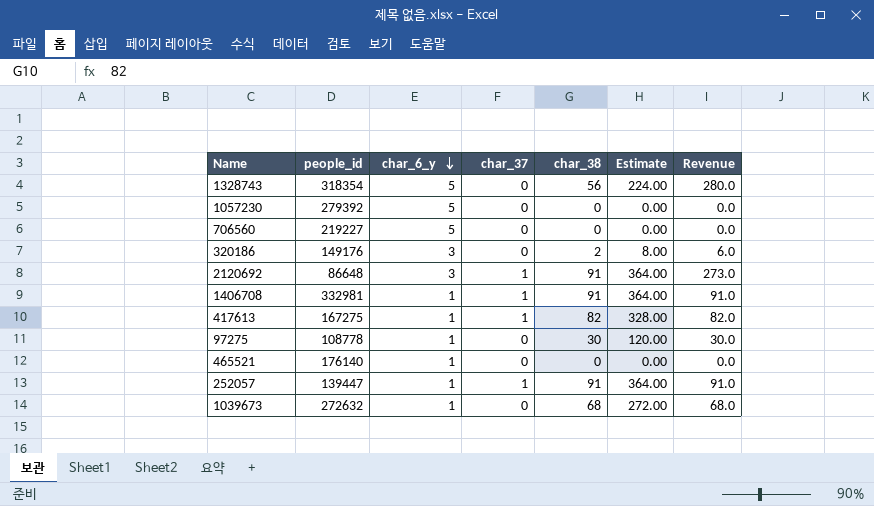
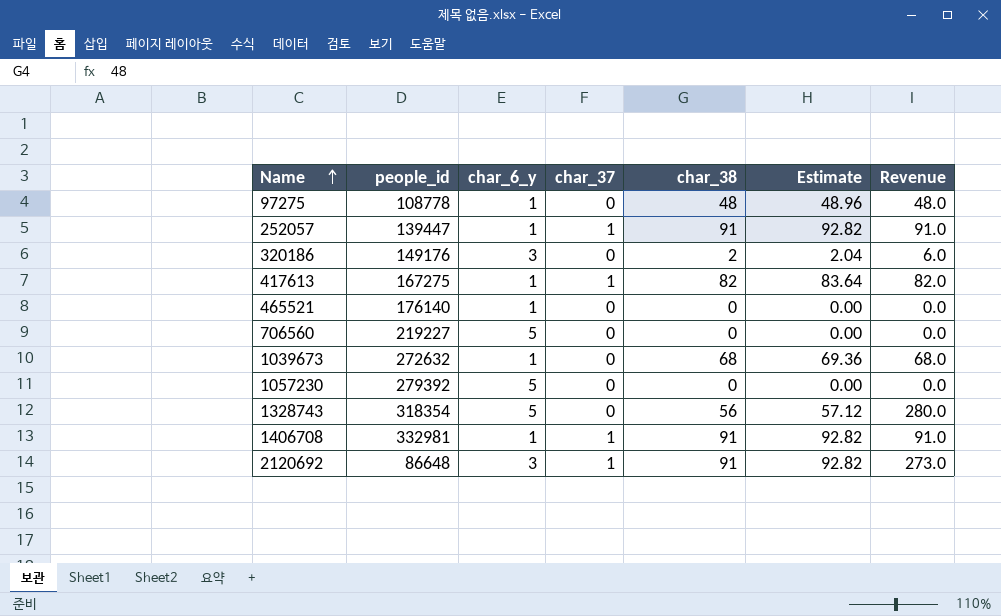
row order: char_6_y descending -> Name ascending
column Estimate | formula: [char_38] * 4 -> [char_38] * 1.02
97275 | char_38: 30 -> 48
97275 | Revenue: 30.0 -> 48.0

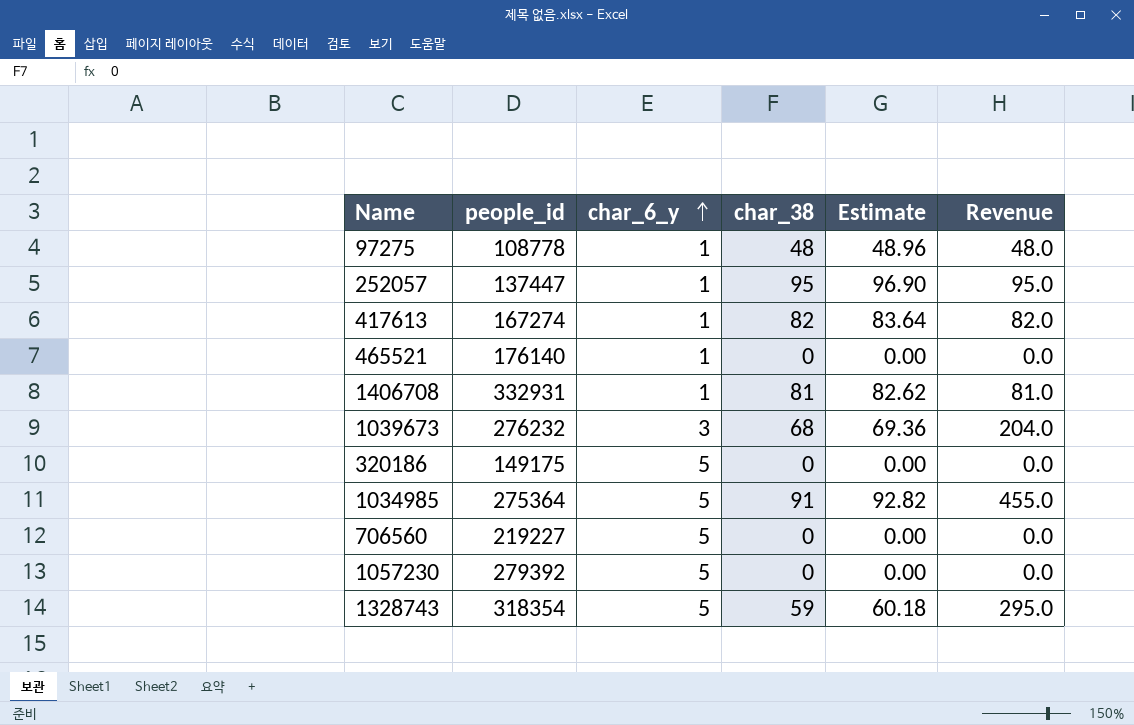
row order: Name ascending -> char_6_y ascending
column char_37 | position: 4 -> none
row 2120692: 86648 | 3 | 1 | 91 | 92.82 | 273.0 -> none
252057 | people_id: 139447 -> 137447
252057 | char_38: 91 -> 95
252057 | Estimate: 92.82 -> 96.90
252057 | Revenue: 91.0 -> 95.0
417613 | people_id: 167275 -> 167274
1406708 | people_id: 332981 -> 332931
1406708 | char_38: 91 -> 81
1406708 | Estimate: 92.82 -> 82.62
1406708 | Revenue: 91.0 -> 81.0
1039673 | people_id: 272632 -> 276232
1039673 | char_6_y: 1 -> 3
1039673 | Revenue: 68.0 -> 204.0
320186 | people_id: 149176 -> 149175
320186 | char_6_y: 3 -> 5
320186 | char_38: 2 -> 0
320186 | Estimate: 2.04 -> 0.00
320186 | Revenue: 6.0 -> 0.0
row 1034985: none -> 275364 | 5 | 91 | 92.82 | 455.0
1328743 | char_38: 56 -> 59
1328743 | Estimate: 57.12 -> 60.18
1328743 | Revenue: 280.0 -> 295.0

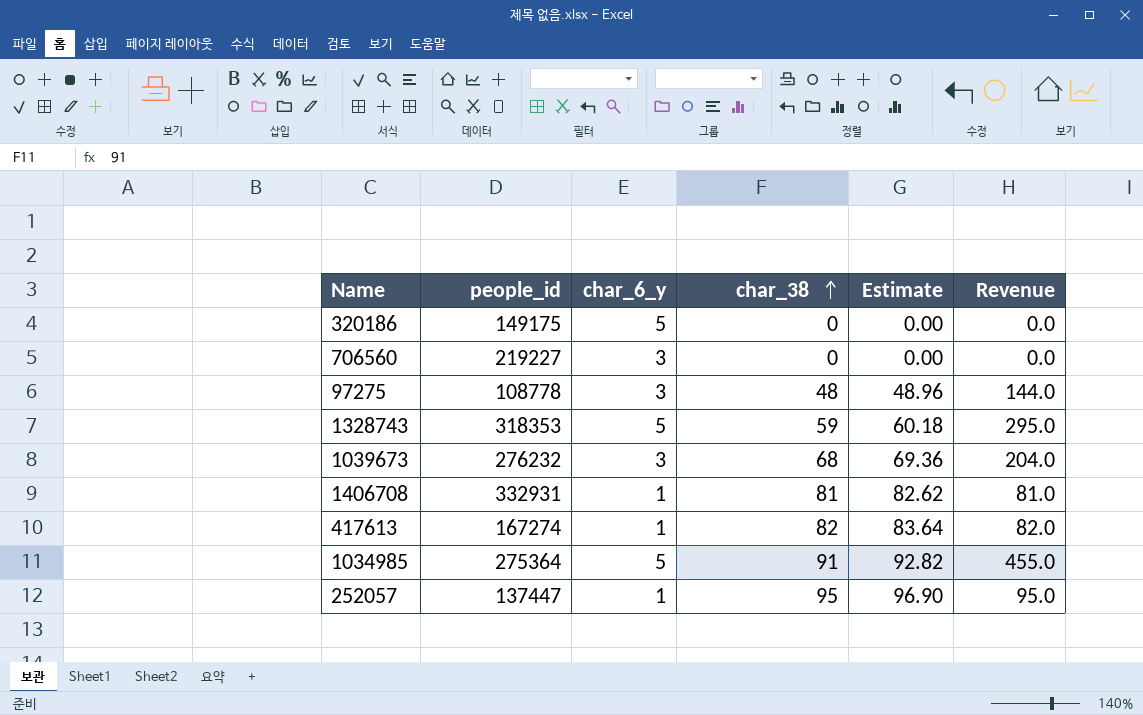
row order: char_6_y ascending -> char_38 ascending
row 465521: 176140 | 1 | 0 | 0.00 | 0.0 -> none
row 1057230: 279392 | 5 | 0 | 0.00 | 0.0 -> none
706560 | char_6_y: 5 -> 3
97275 | char_6_y: 1 -> 3
97275 | Revenue: 48.0 -> 144.0
1328743 | people_id: 318354 -> 318353

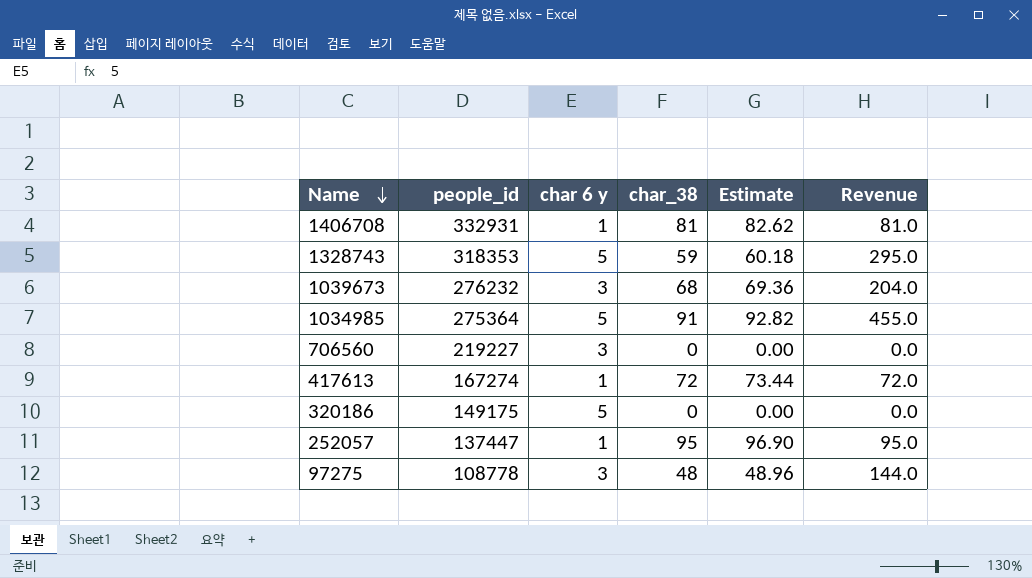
row order: char_38 ascending -> Name descending
column name: char_6_y -> char 6 y
417613 | char_38: 82 -> 72
417613 | Estimate: 83.64 -> 73.44
417613 | Revenue: 82.0 -> 72.0

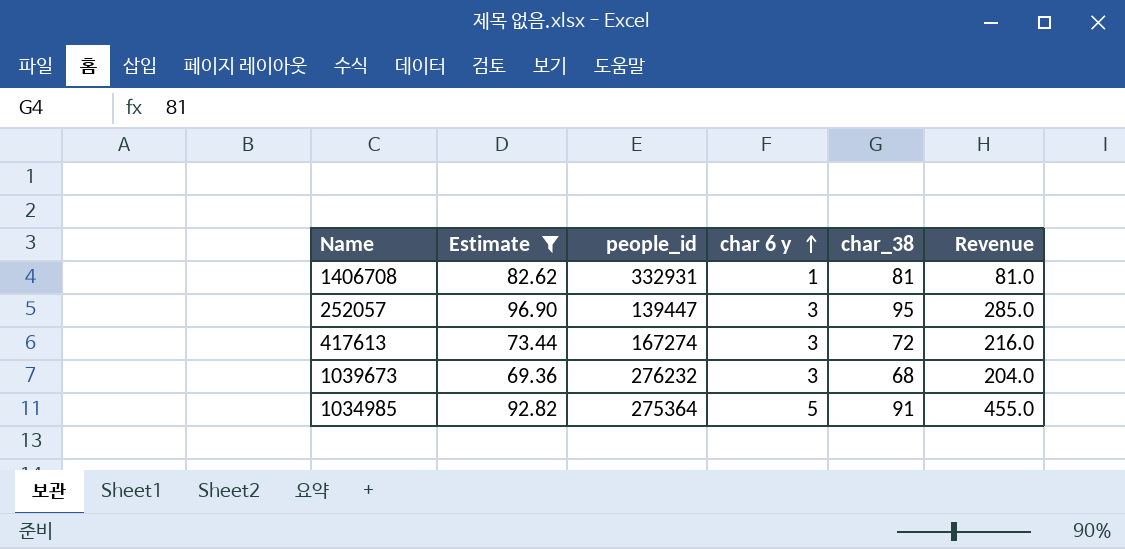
filter: none -> Estimate >= 69.36
row order: Name descending -> char 6 y ascending
column Estimate | position: 5 -> 2
252057 | people_id: 137447 -> 139447
252057 | char 6 y: 1 -> 3
252057 | Revenue: 95.0 -> 285.0
417613 | char 6 y: 1 -> 3
417613 | Revenue: 72.0 -> 216.0

